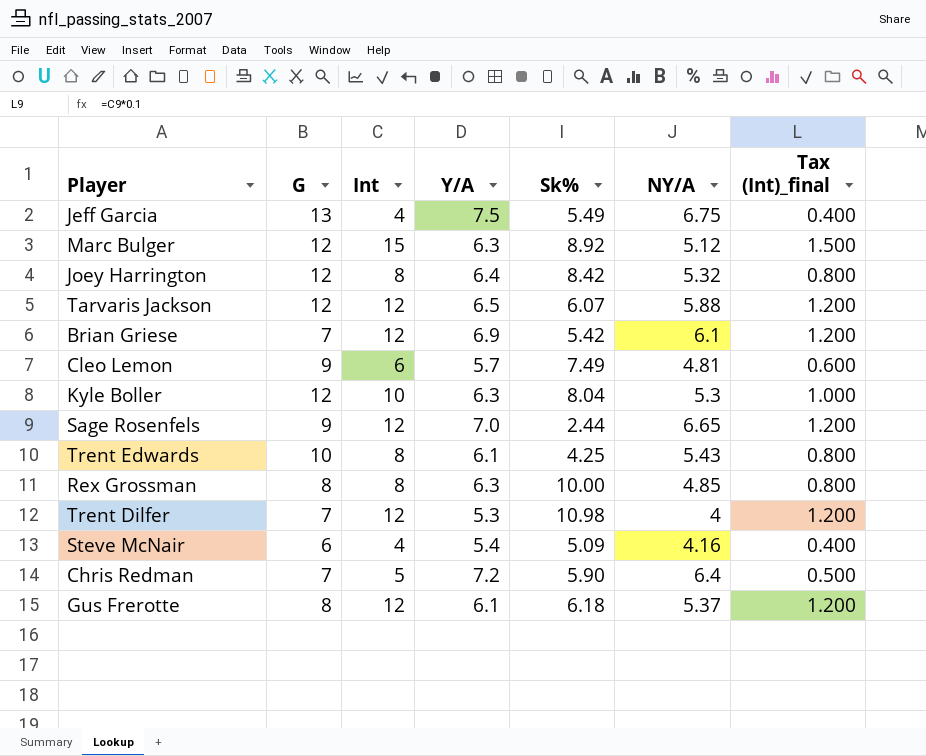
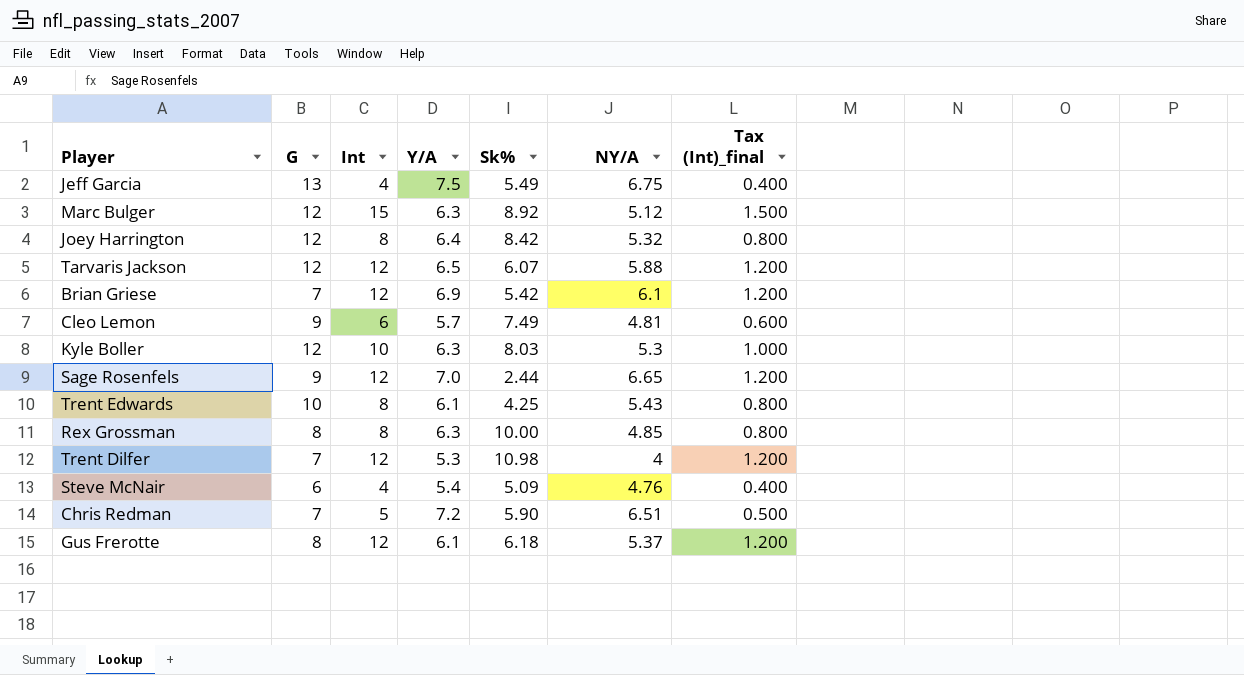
Kyle Boller | Sk%: 8.04 -> 8.03
Steve McNair | NY/A: 4.16 -> 4.76
Chris Redman | NY/A: 6.4 -> 6.51

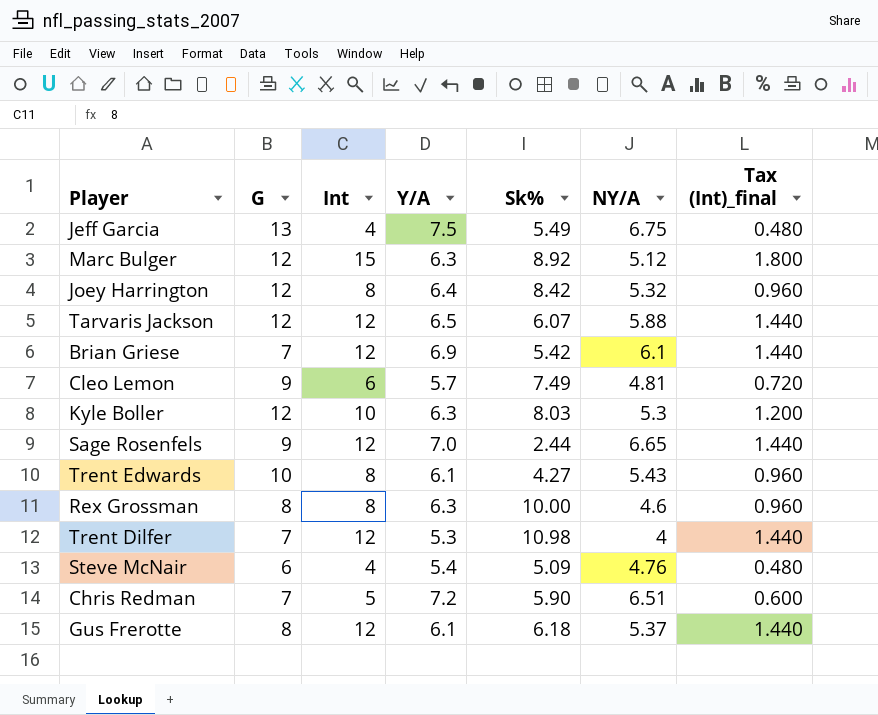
column Tax (Int)_final | formula: [Int] * 0.1 -> [Int] * 0.12
Trent Edwards | Sk%: 4.25 -> 4.27
Rex Grossman | NY/A: 4.85 -> 4.6

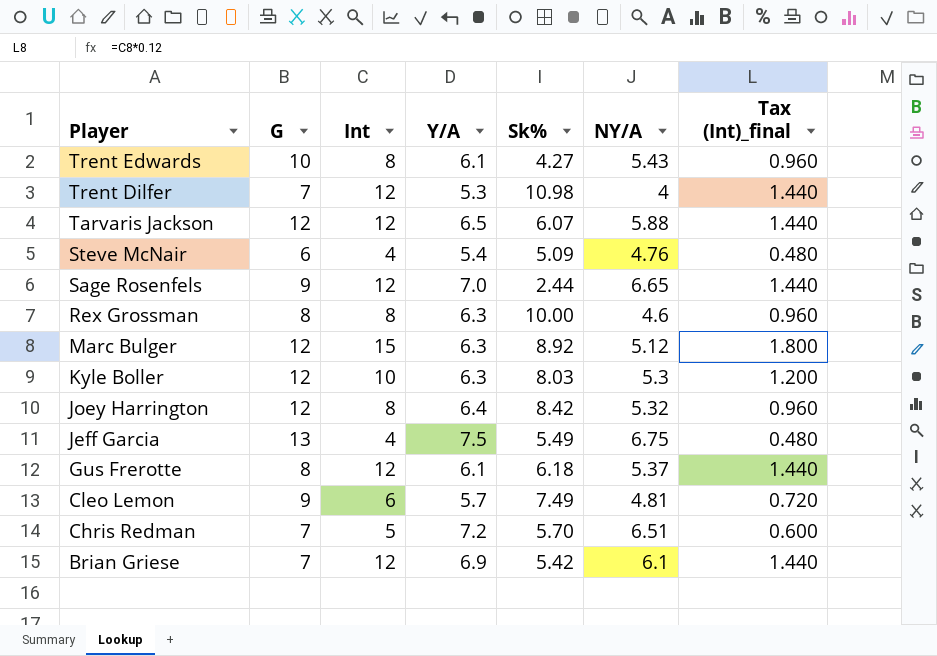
row order: none -> Player descending
Chris Redman | Sk%: 5.90 -> 5.70

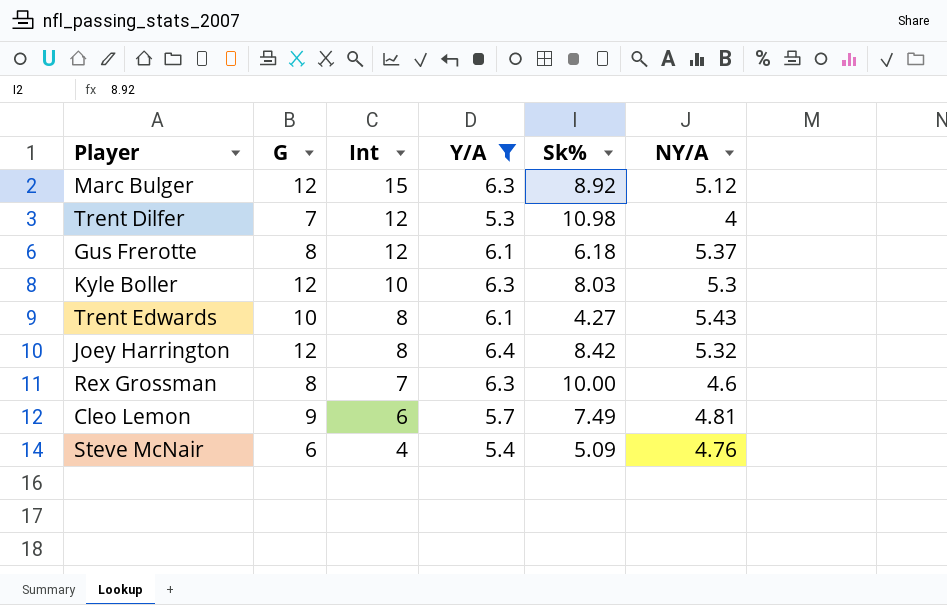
filter: none -> Y/A <= 6.4
row order: Player descending -> Int descending
column Tax (Int)_final | formula: [Int] * 0.12 -> none
Rex Grossman | Int: 8 -> 7

